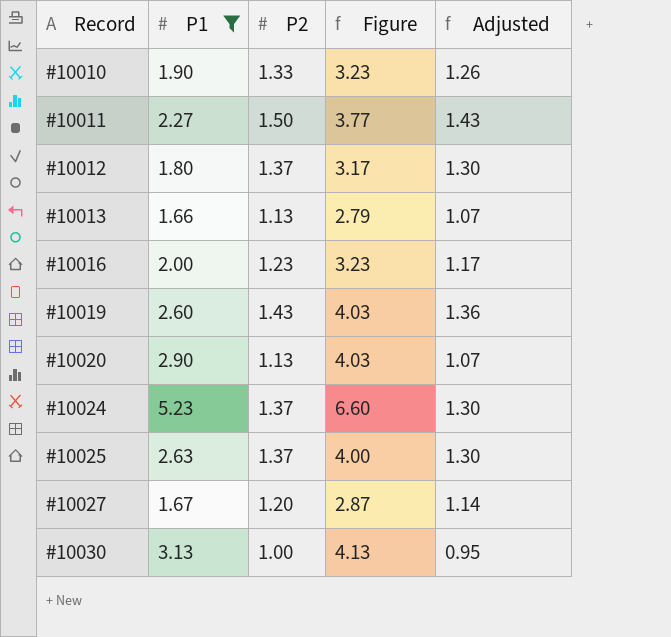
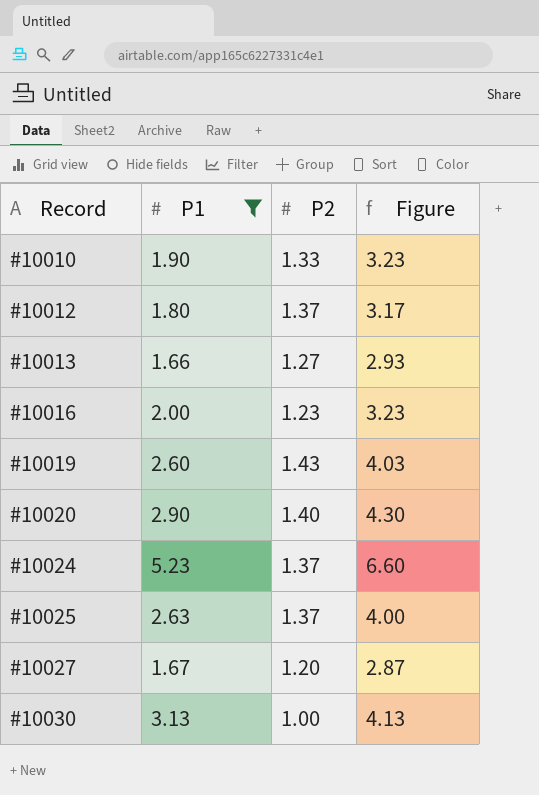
column Adjusted | formula: [P2] * 0.95 -> none
row #10011: 2.27 | 1.50 | 3.77 | 1.43 -> none
#10013 | P2: 1.13 -> 1.27
#10013 | Figure: 2.79 -> 2.93
#10020 | P2: 1.13 -> 1.40
#10020 | Figure: 4.03 -> 4.30

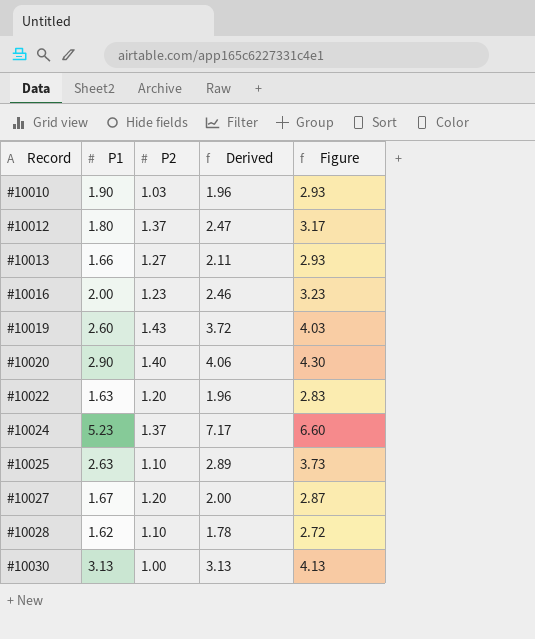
filter: P1 >= 1.66 -> none
column Derived | formula: none -> [P1] * [P2]
#10010 | P2: 1.33 -> 1.03
#10010 | Figure: 3.23 -> 2.93
#10025 | P2: 1.37 -> 1.10
#10025 | Figure: 4.00 -> 3.73

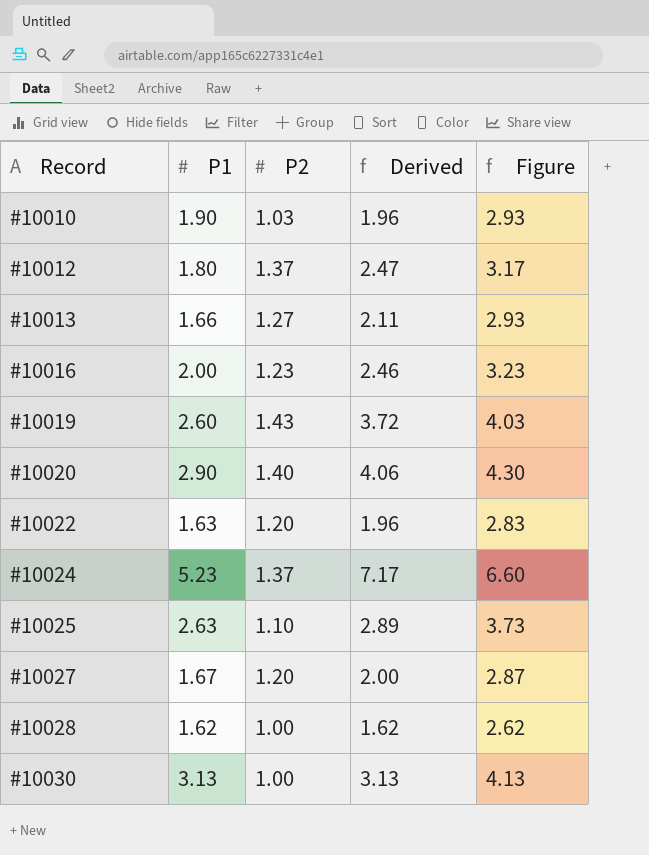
#10028 | P2: 1.10 -> 1.00
#10028 | Derived: 1.78 -> 1.62
#10028 | Figure: 2.72 -> 2.62

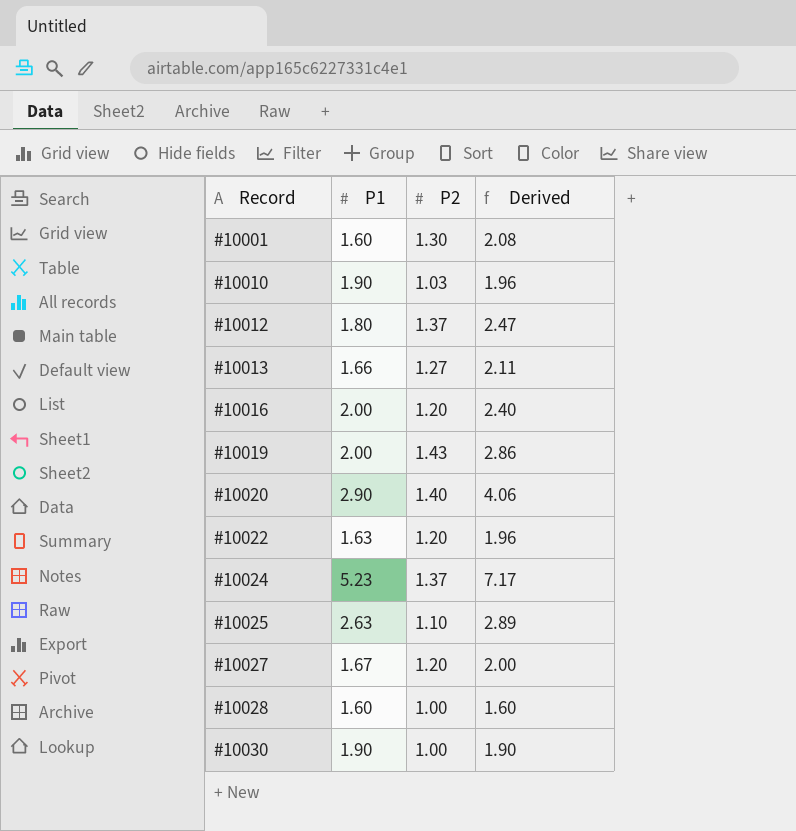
column Figure | formula: [P1] + [P2] -> none
row #10001: none -> 1.60 | 1.30 | 2.08
#10016 | P2: 1.23 -> 1.20
#10016 | Derived: 2.46 -> 2.40
#10019 | P1: 2.60 -> 2.00
#10019 | Derived: 3.72 -> 2.86
#10028 | P1: 1.62 -> 1.60
#10028 | Derived: 1.62 -> 1.60
#10030 | P1: 3.13 -> 1.90
#10030 | Derived: 3.13 -> 1.90

